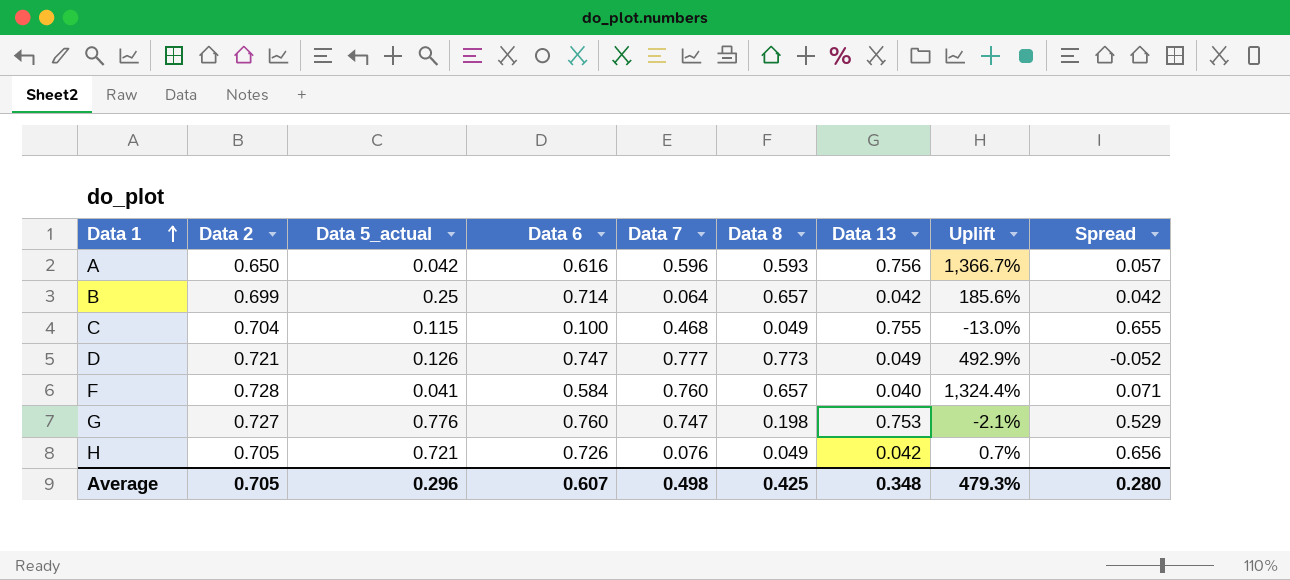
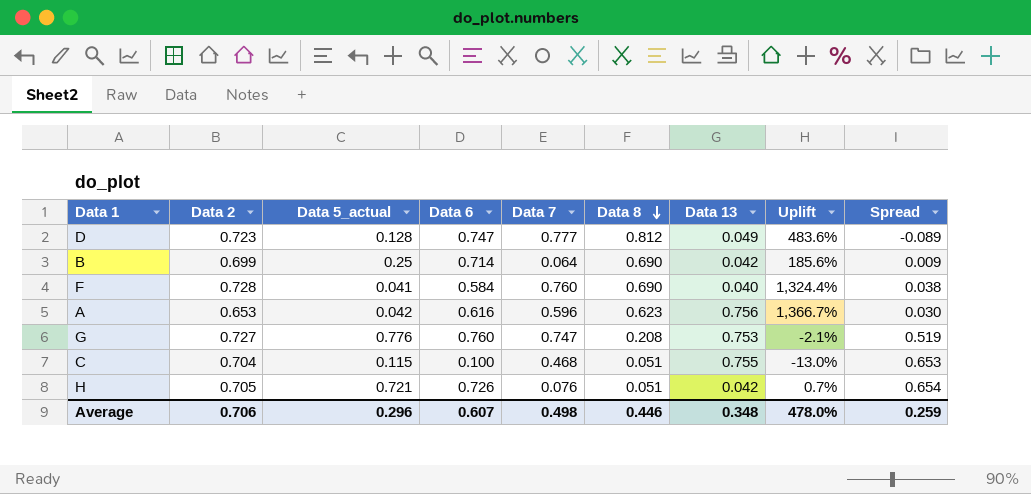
row order: Data 1 ascending -> Data 8 descending
D | Data 2: 0.721 -> 0.723
D | Data 5_actual: 0.126 -> 0.128
D | Data 8: 0.773 -> 0.812
D | Uplift: 492.9% -> 483.6%
D | Spread: -0.052 -> -0.089
B | Data 8: 0.657 -> 0.690
B | Spread: 0.042 -> 0.009
F | Data 8: 0.657 -> 0.690
F | Spread: 0.071 -> 0.038
A | Data 2: 0.650 -> 0.653
A | Data 8: 0.593 -> 0.623
A | Spread: 0.057 -> 0.030
G | Data 8: 0.198 -> 0.208
G | Spread: 0.529 -> 0.519
C | Data 8: 0.049 -> 0.051
C | Spread: 0.655 -> 0.653
H | Data 8: 0.049 -> 0.051
H | Spread: 0.656 -> 0.654
Average | Data 2: 0.705 -> 0.706
Average | Data 8: 0.425 -> 0.446
Average | Uplift: 479.3% -> 478.0%
Average | Spread: 0.280 -> 0.259

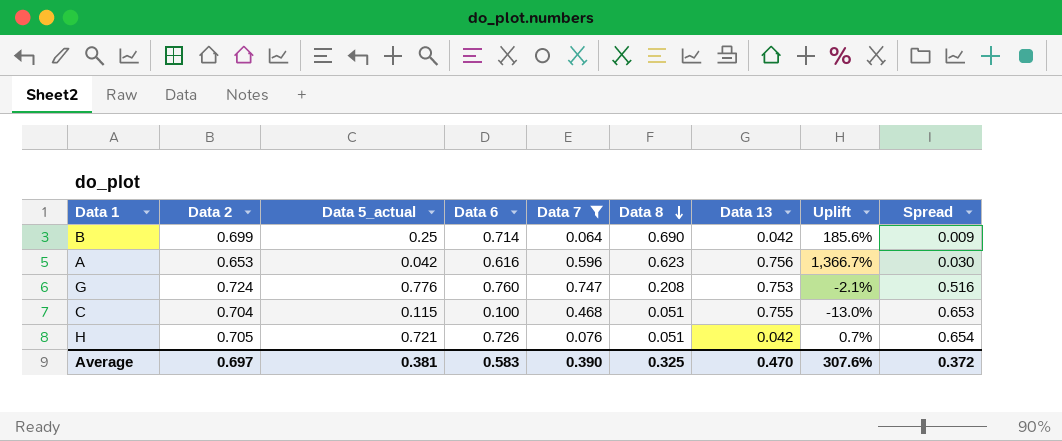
filter: none -> Data 7 <= 0.747
G | Data 2: 0.727 -> 0.724
G | Spread: 0.519 -> 0.516
Average | Data 2: 0.706 -> 0.697
Average | Data 5_actual: 0.296 -> 0.381
Average | Data 6: 0.607 -> 0.583
Average | Data 7: 0.498 -> 0.390
Average | Data 8: 0.446 -> 0.325
Average | Data 13: 0.348 -> 0.470
Average | Uplift: 478.0% -> 307.6%
Average | Spread: 0.259 -> 0.372

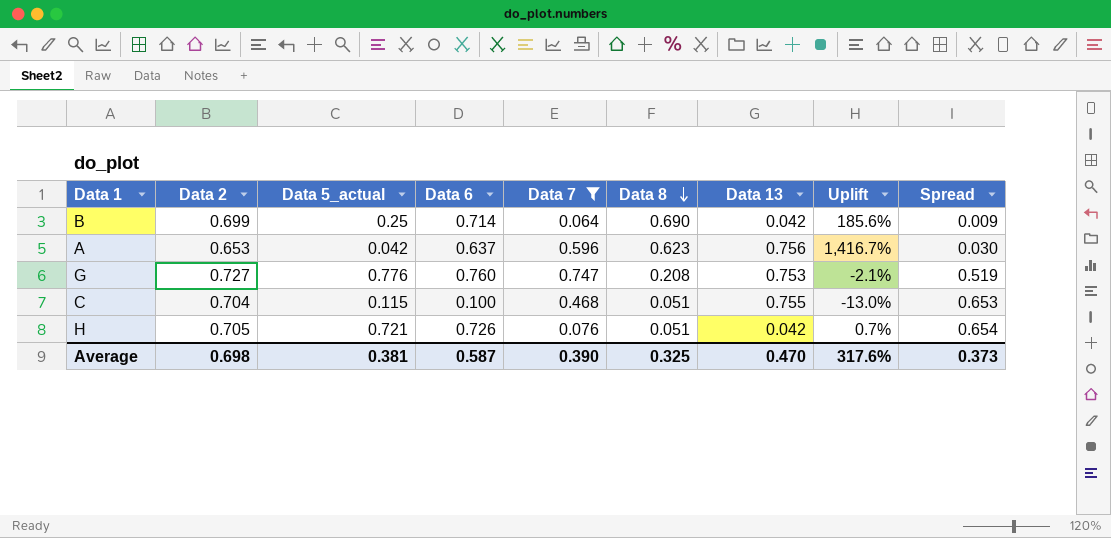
A | Data 6: 0.616 -> 0.637
A | Uplift: 1,366.7% -> 1,416.7%
G | Data 2: 0.724 -> 0.727
G | Spread: 0.516 -> 0.519
Average | Data 2: 0.697 -> 0.698
Average | Data 6: 0.583 -> 0.587
Average | Uplift: 307.6% -> 317.6%
Average | Spread: 0.372 -> 0.373

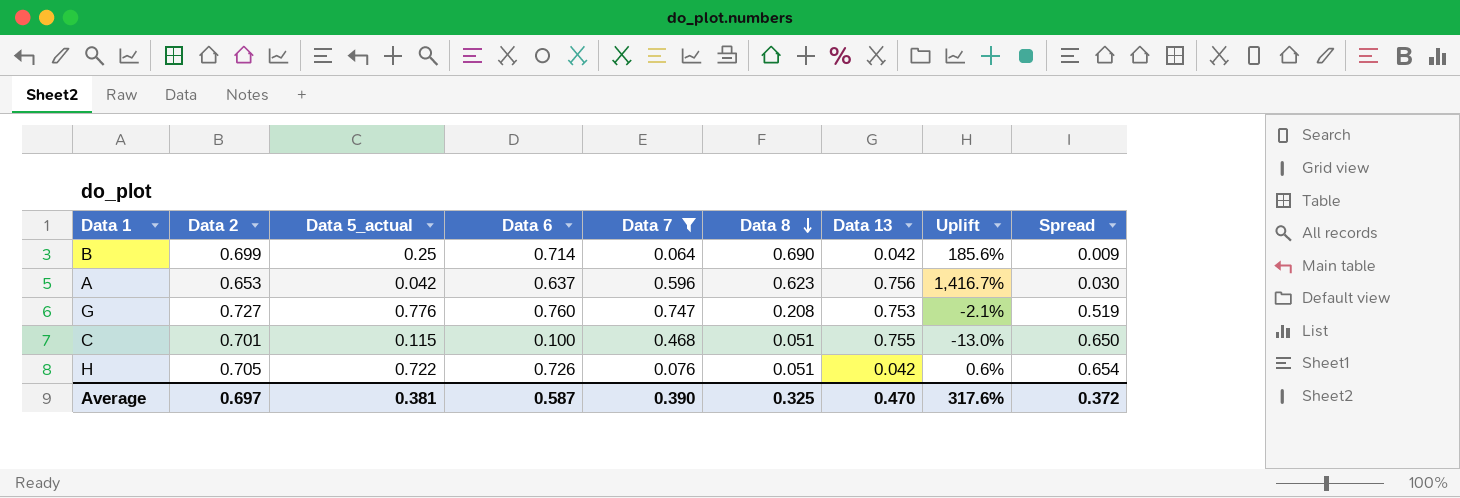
C | Data 2: 0.704 -> 0.701
C | Spread: 0.653 -> 0.650
H | Data 5_actual: 0.721 -> 0.722
H | Uplift: 0.7% -> 0.6%
Average | Data 2: 0.698 -> 0.697
Average | Spread: 0.373 -> 0.372

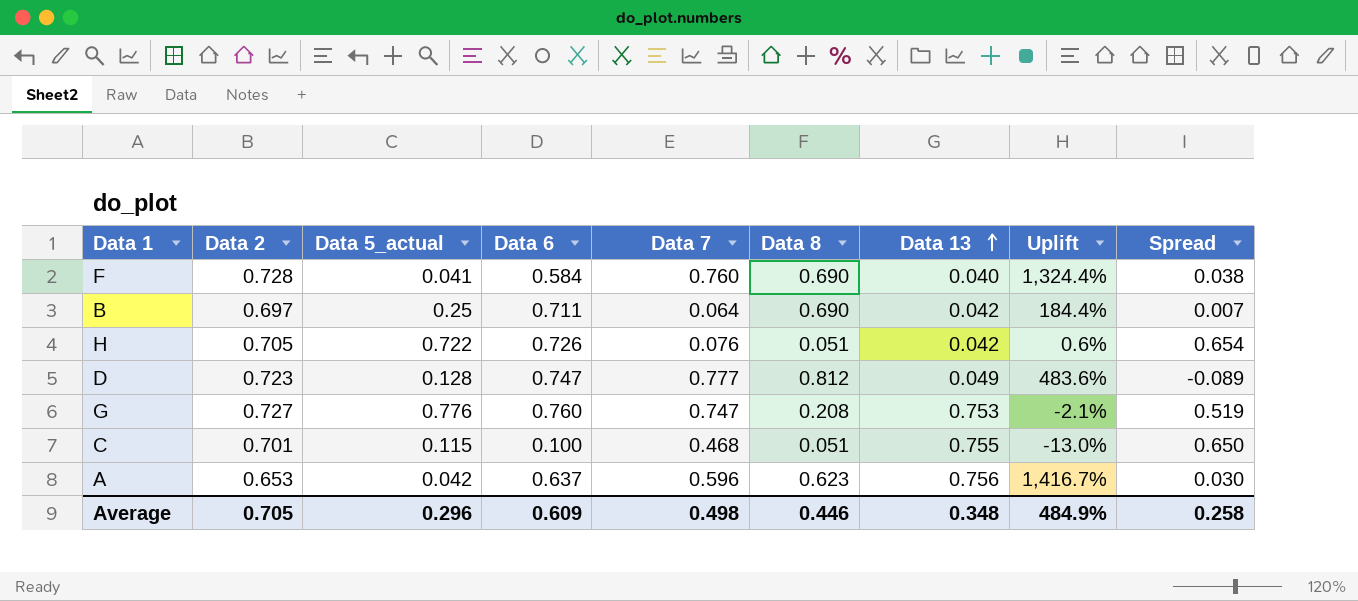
filter: Data 7 <= 0.747 -> none
row order: Data 8 descending -> Data 13 ascending
B | Data 2: 0.699 -> 0.697
B | Data 6: 0.714 -> 0.711
B | Uplift: 185.6% -> 184.4%
B | Spread: 0.009 -> 0.007
Average | Data 2: 0.697 -> 0.705
Average | Data 5_actual: 0.381 -> 0.296
Average | Data 6: 0.587 -> 0.609
Average | Data 7: 0.390 -> 0.498
Average | Data 8: 0.325 -> 0.446
Average | Data 13: 0.470 -> 0.348
Average | Uplift: 317.6% -> 484.9%
Average | Spread: 0.372 -> 0.258

